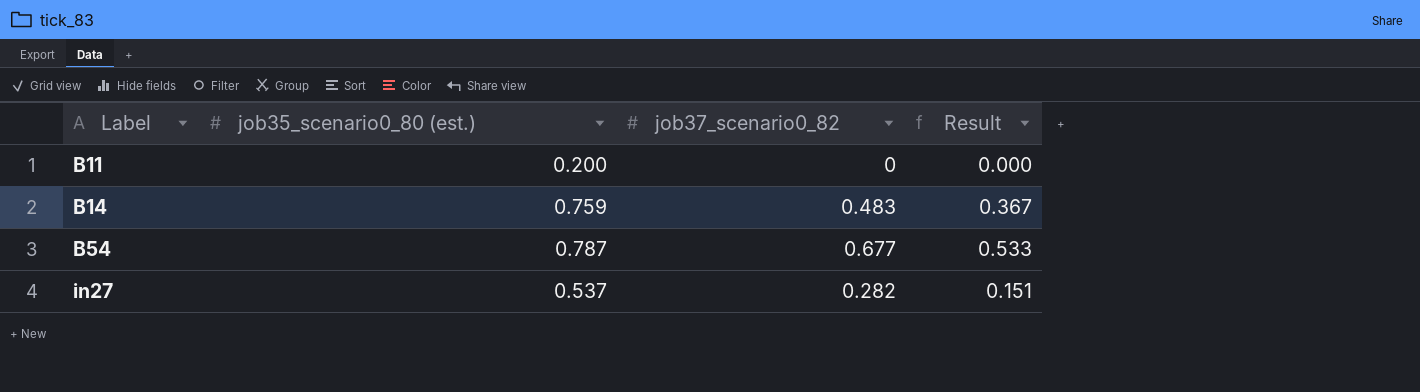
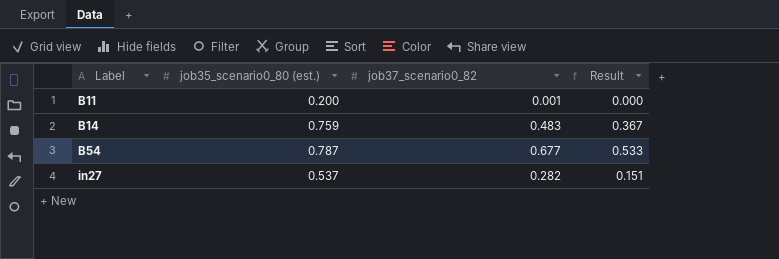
B11 | job37_scenario0_82: 0 -> 0.001

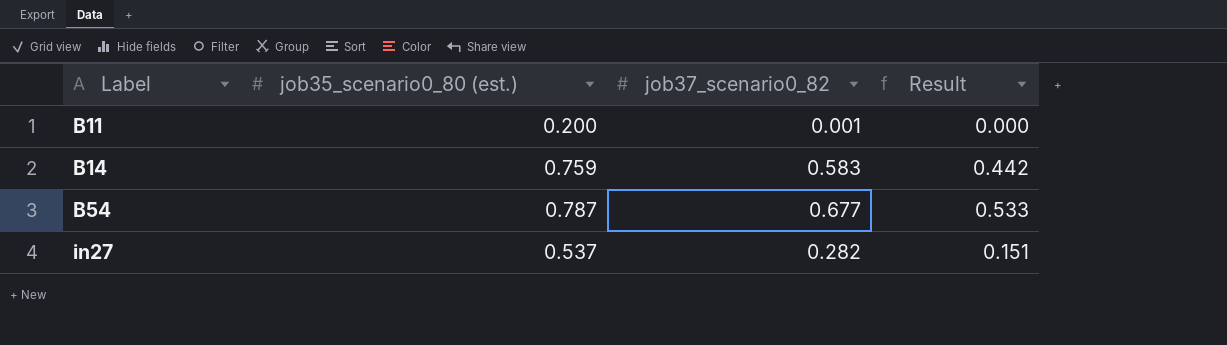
B14 | job37_scenario0_82: 0.483 -> 0.583
B14 | Result: 0.367 -> 0.442

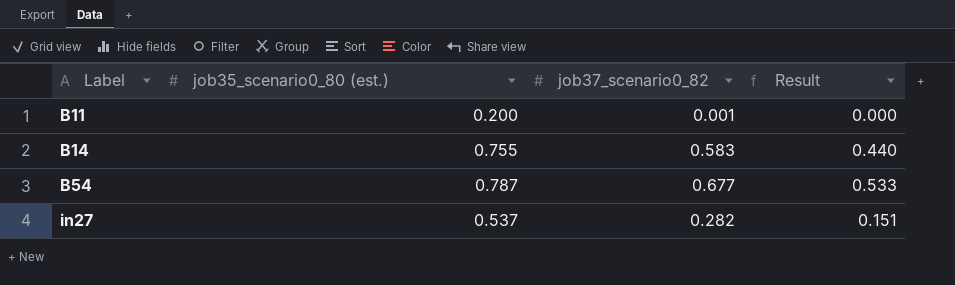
B14 | job35_scenario0_80 (est.): 0.759 -> 0.755
B14 | Result: 0.442 -> 0.440

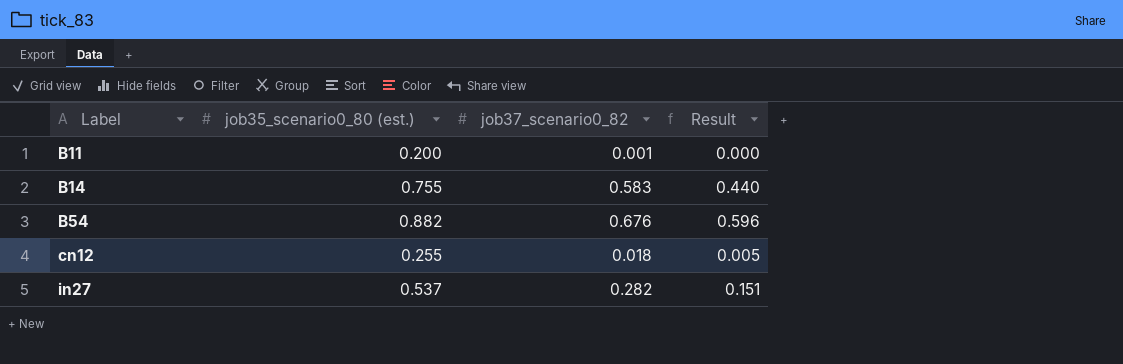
B54 | job35_scenario0_80 (est.): 0.787 -> 0.882
B54 | job37_scenario0_82: 0.677 -> 0.676
B54 | Result: 0.533 -> 0.596
row cn12: none -> 0.255 | 0.018 | 0.005

